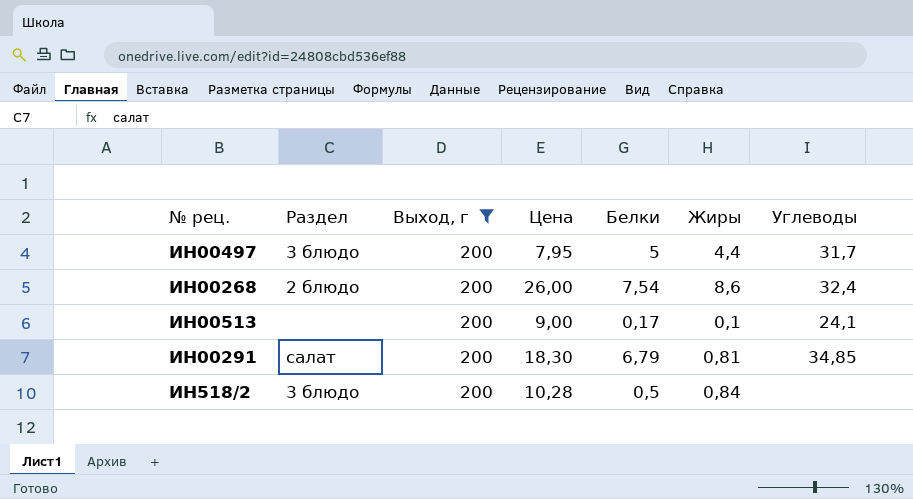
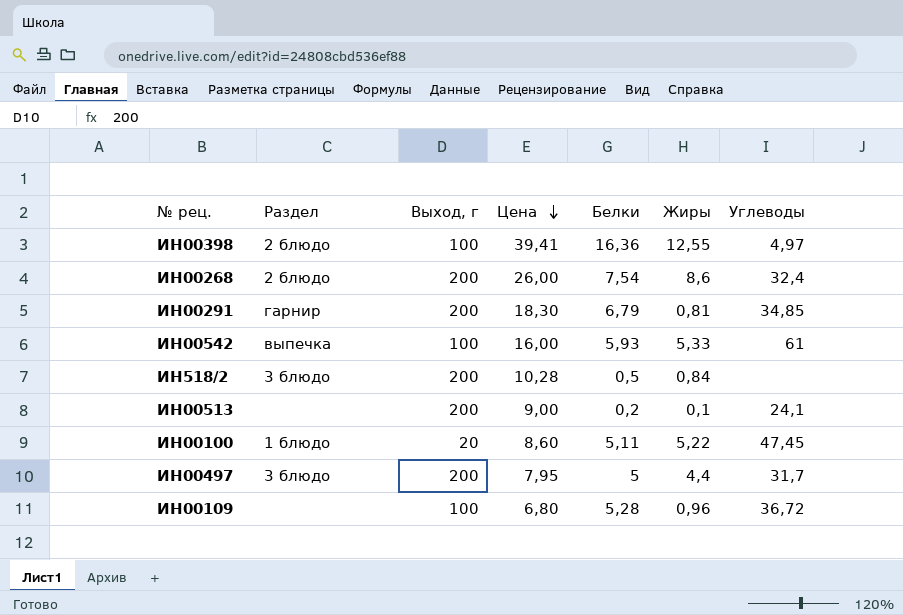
filter: Выход, г = 200 -> none
row order: none -> Цена descending
ИН00291 | Раздел: салат -> гарнир
ИН00513 | Белки: 0,17 -> 0,2

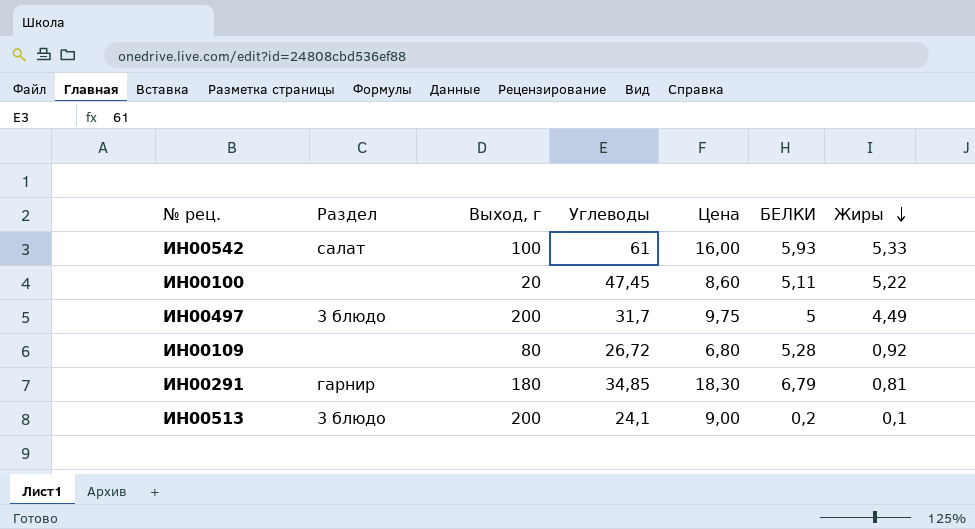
row order: Цена descending -> Жиры descending
column Углеводы | position: 7 -> 4
column name: Белки -> БЕЛКИ
row ИН00398: 2 блюдо | 100 | 39,41 | 16,36 | 12,55 | 4,97 -> none
row ИН00268: 2 блюдо | 200 | 26,00 | 7,54 | 8,6 | 32,4 -> none
row ИН518/2: 3 блюдо | 200 | 10,28 | 0,5 | 0,84 | none -> none
ИН00542 | Раздел: выпечка -> салат
ИН00100 | Раздел: 1 блюдо -> none
ИН00497 | Цена: 7,95 -> 9,75
ИН00497 | Жиры: 4,4 -> 4,49
ИН00109 | Выход, г: 100 -> 80
ИН00109 | Углеводы: 36,72 -> 26,72
ИН00109 | Жиры: 0,96 -> 0,92
ИН00291 | Выход, г: 200 -> 180
ИН00513 | Раздел: none -> 3 блюдо

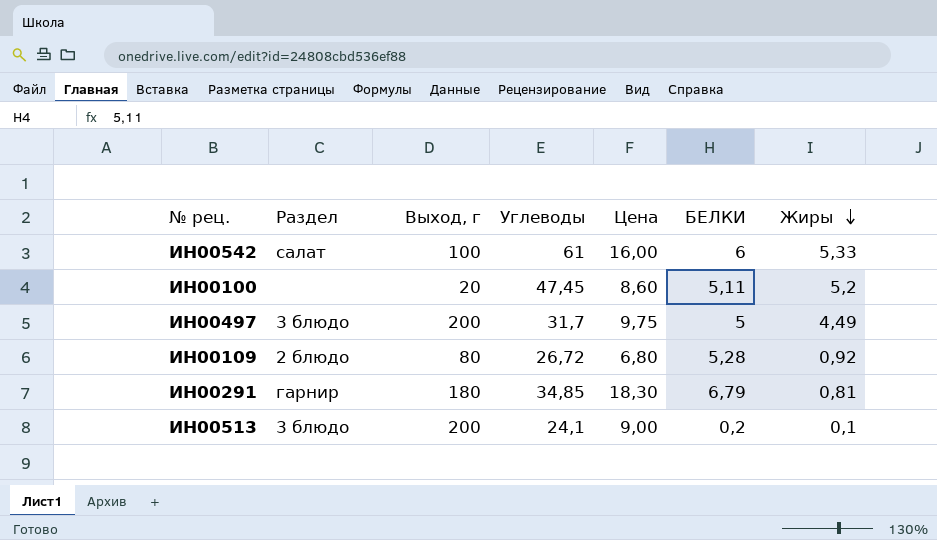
ИН00542 | БЕЛКИ: 5,93 -> 6
ИН00100 | Жиры: 5,22 -> 5,2
ИН00109 | Раздел: none -> 2 блюдо

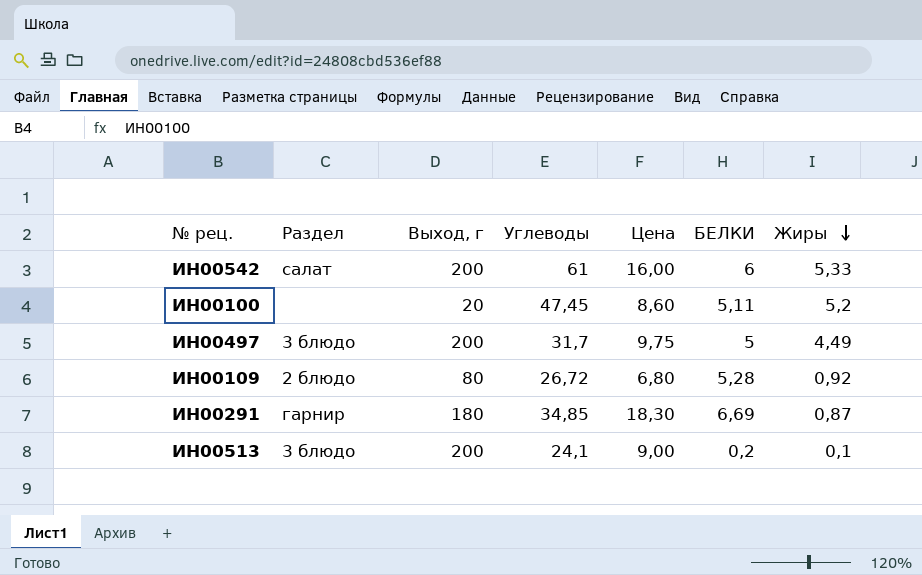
ИН00542 | Выход, г: 100 -> 200
ИН00291 | БЕЛКИ: 6,79 -> 6,69
ИН00291 | Жиры: 0,81 -> 0,87

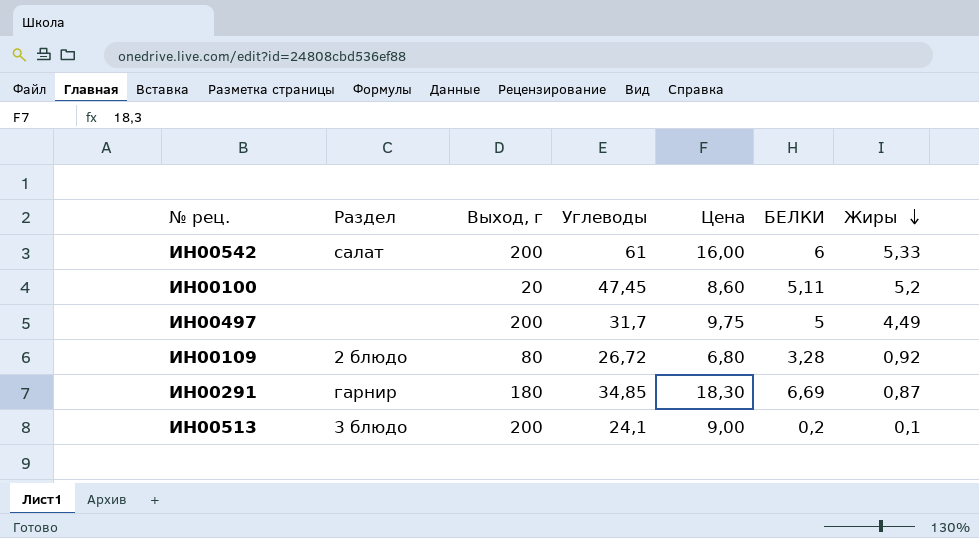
ИН00497 | Раздел: 3 блюдо -> none
ИН00109 | БЕЛКИ: 5,28 -> 3,28

